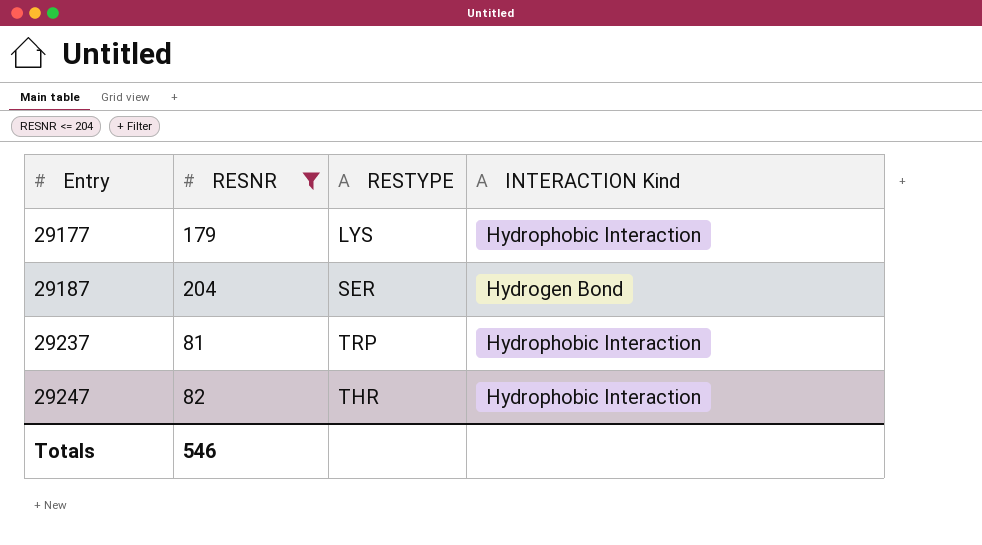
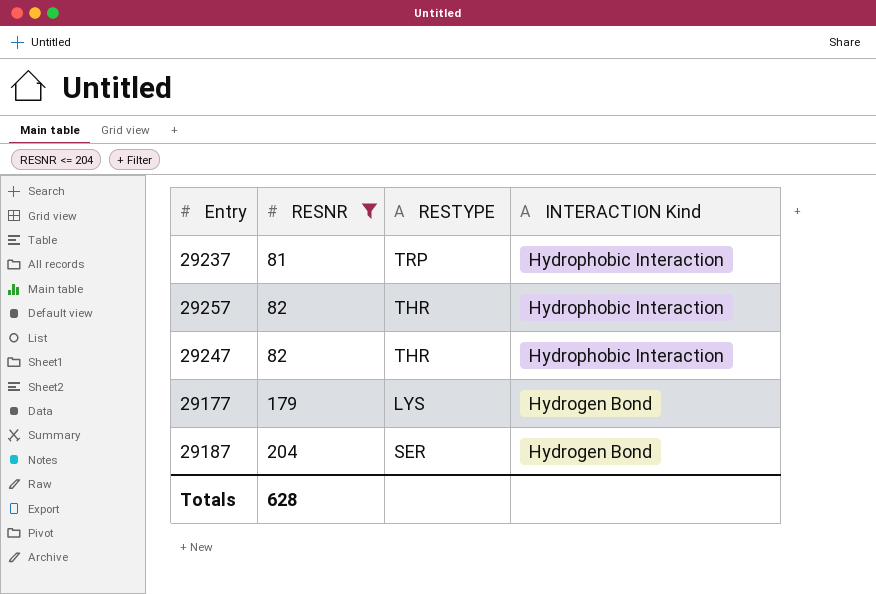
row order: Entry ascending -> RESNR ascending
row 29257: none -> 82 | THR | Hydrophobic Interaction
29177 | INTERACTION Kind: Hydrophobic Interaction -> Hydrogen Bond
Totals | RESNR: 546 -> 628

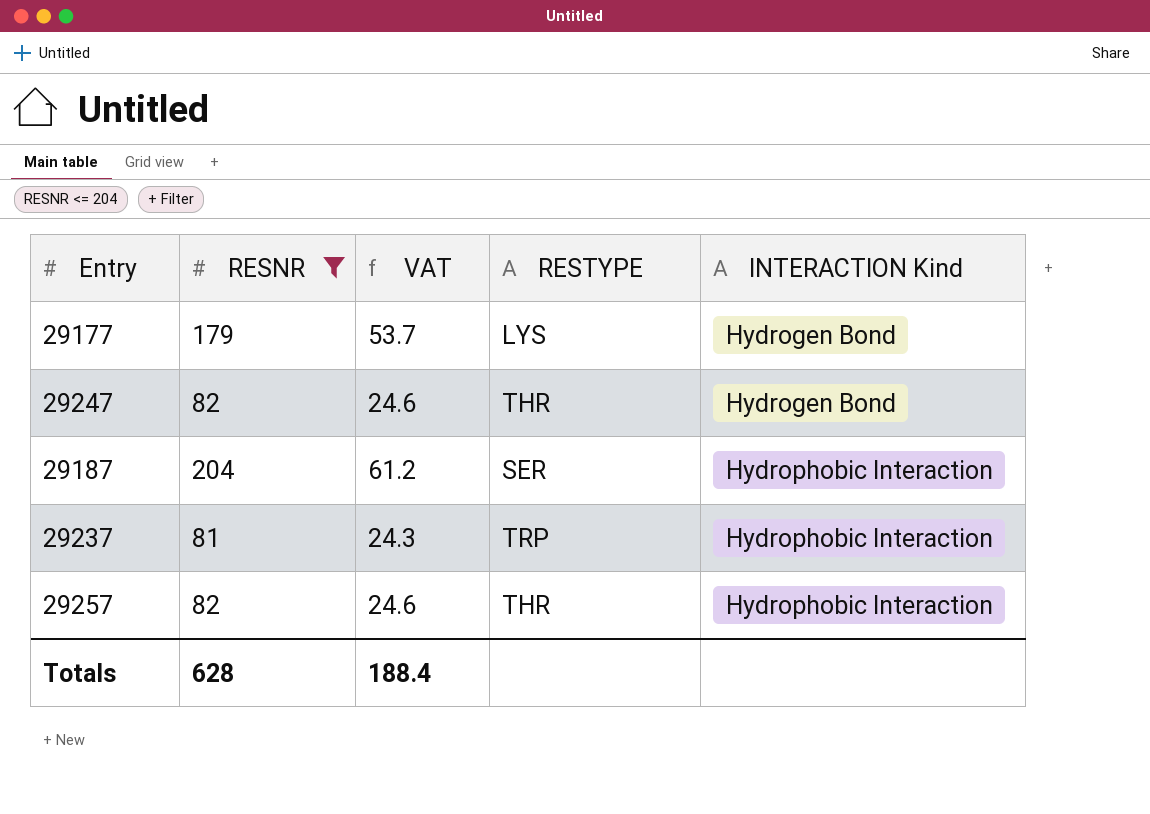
row order: RESNR ascending -> INTERACTION Kind ascending
column VAT | formula: none -> [RESNR] * 0.3
29247 | INTERACTION Kind: Hydrophobic Interaction -> Hydrogen Bond
29187 | INTERACTION Kind: Hydrogen Bond -> Hydrophobic Interaction

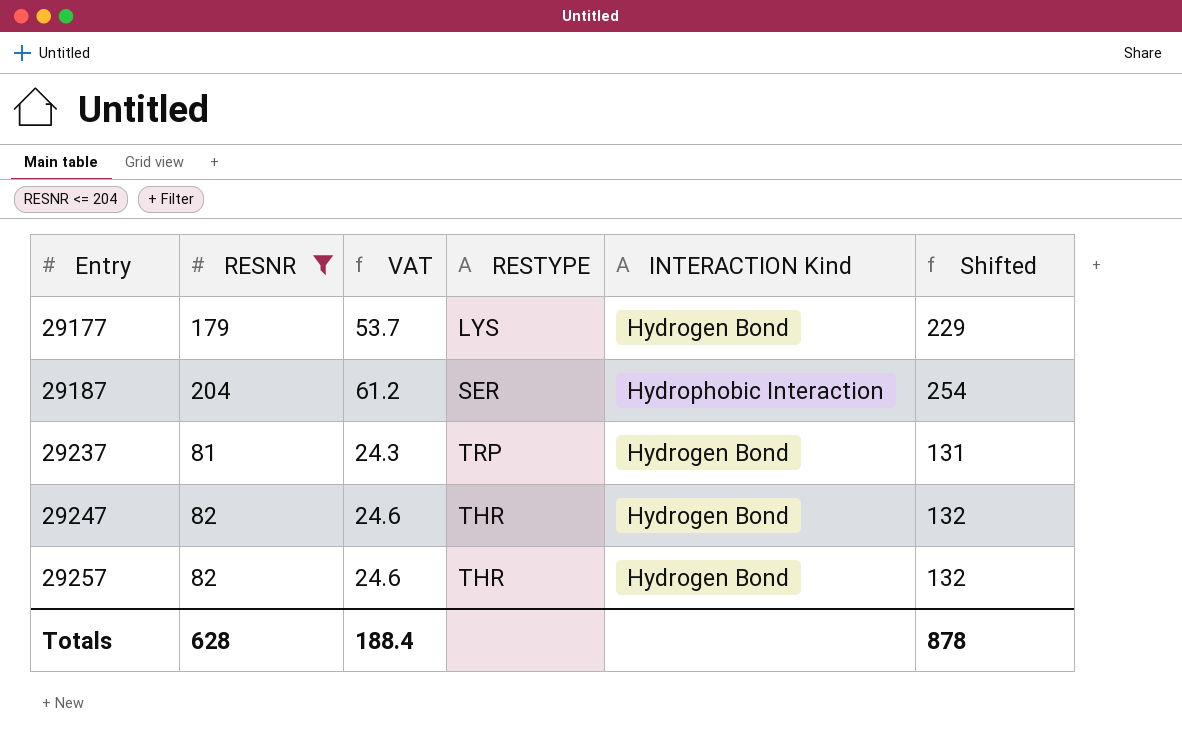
row order: INTERACTION Kind ascending -> Entry ascending
column Shifted | formula: none -> [RESNR] + 50
29237 | INTERACTION Kind: Hydrophobic Interaction -> Hydrogen Bond
29257 | INTERACTION Kind: Hydrophobic Interaction -> Hydrogen Bond

